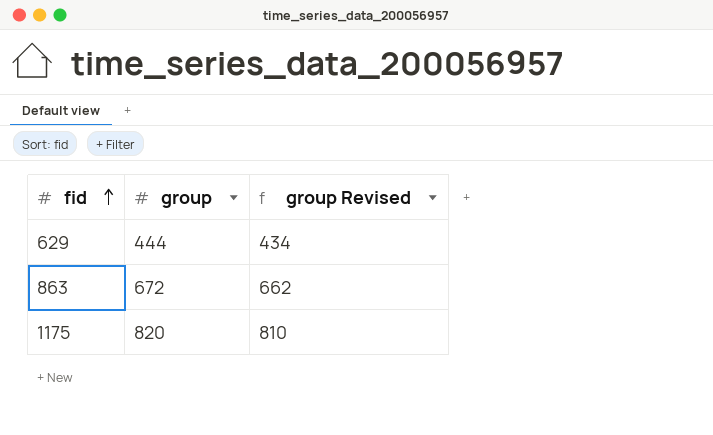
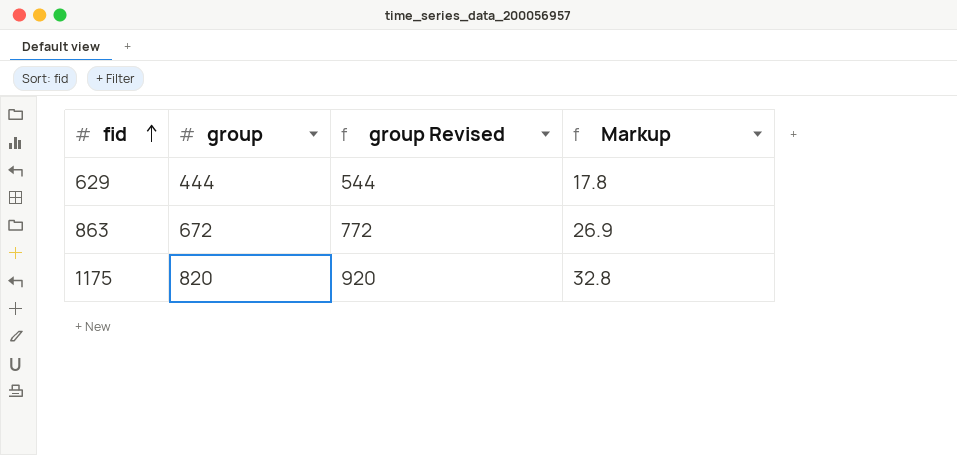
column group Revised | formula: [group] - 10 -> [group] + 100
column Markup | formula: none -> [group] * 0.04

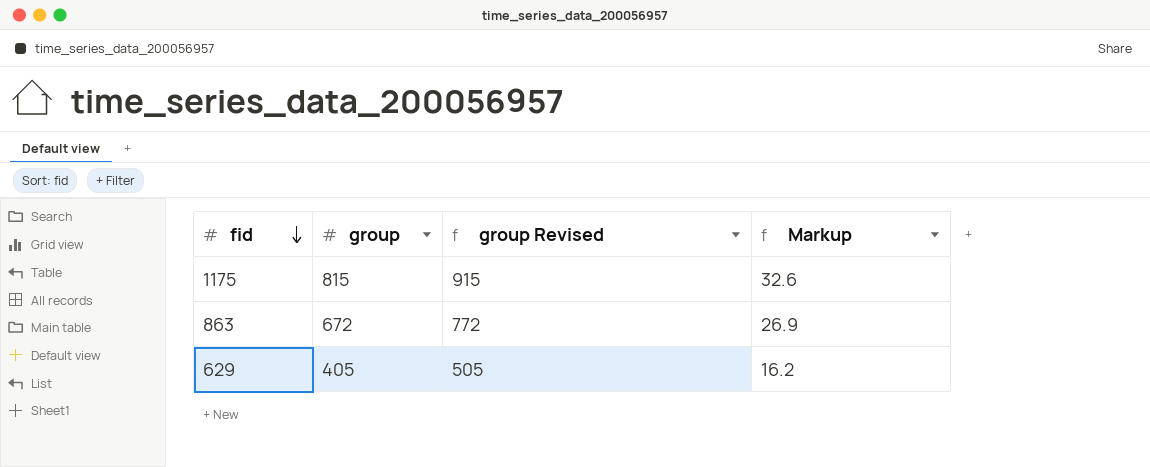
row order: fid ascending -> fid descending
1175 | group: 820 -> 815
1175 | group Revised: 920 -> 915
1175 | Markup: 32.8 -> 32.6
629 | group: 444 -> 405
629 | group Revised: 544 -> 505
629 | Markup: 17.8 -> 16.2

